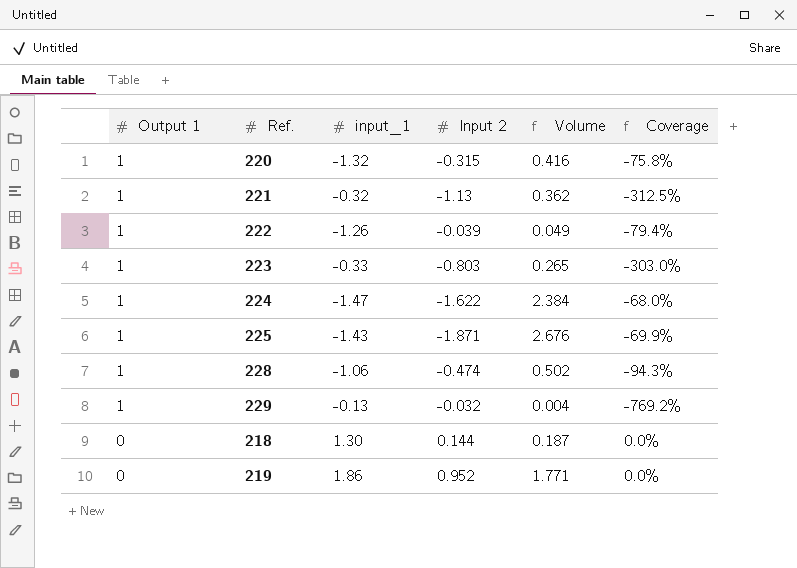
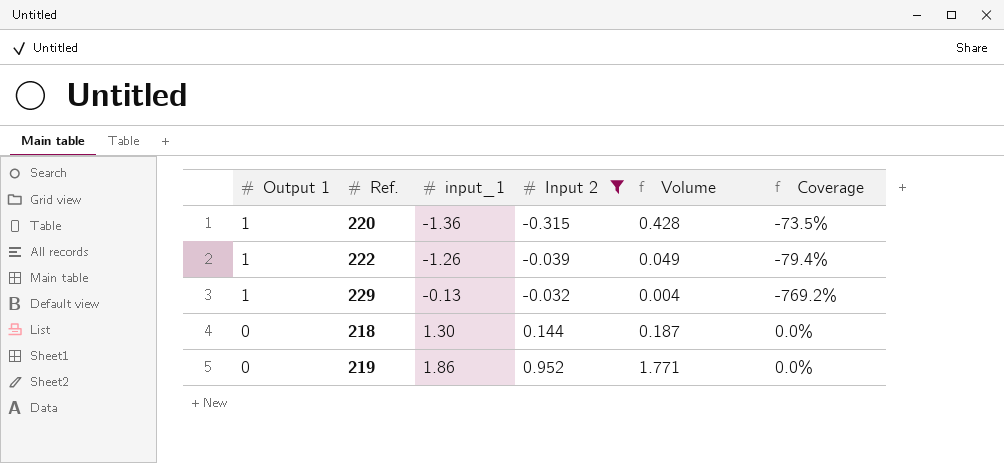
filter: none -> Input 2 >= -0.315
220 | input_1: -1.32 -> -1.36
220 | Volume: 0.416 -> 0.428
220 | Coverage: -75.8% -> -73.5%

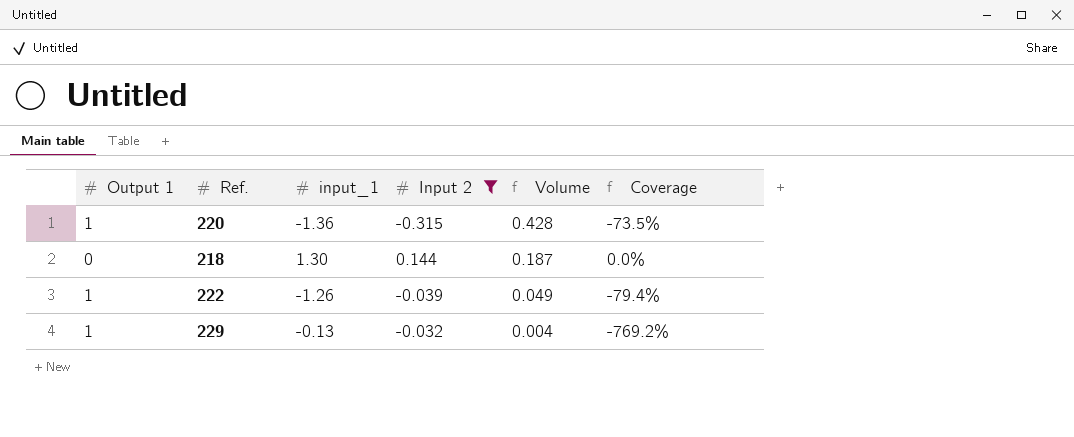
row order: Output 1 descending -> Volume descending
row 219: 0 | 1.86 | 0.952 | 1.771 | 0.0% -> none

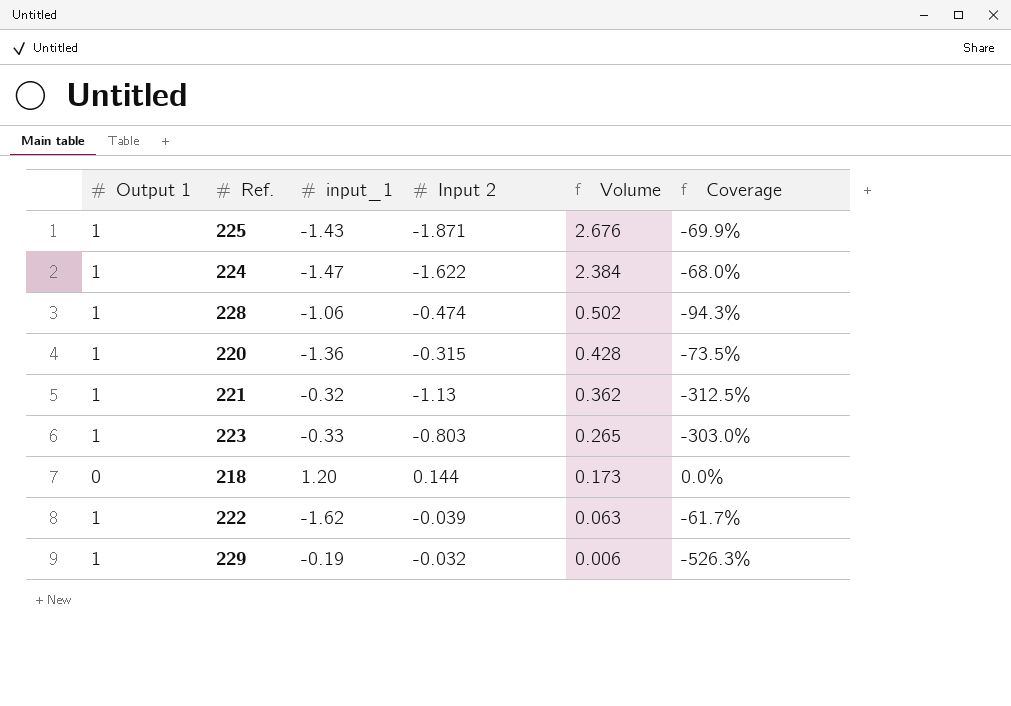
filter: Input 2 >= -0.315 -> none
218 | input_1: 1.30 -> 1.20
218 | Volume: 0.187 -> 0.173
222 | input_1: -1.26 -> -1.62
222 | Volume: 0.049 -> 0.063
222 | Coverage: -79.4% -> -61.7%
229 | input_1: -0.13 -> -0.19
229 | Volume: 0.004 -> 0.006
229 | Coverage: -769.2% -> -526.3%

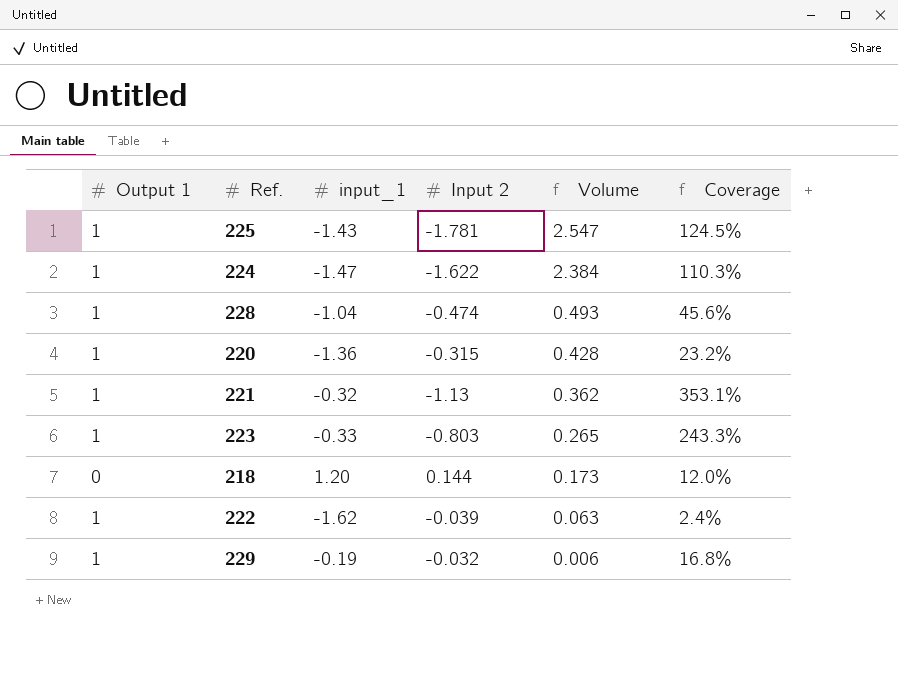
column Coverage | formula: [Output 1] / [input_1] -> [Input 2] / [input_1]
225 | Input 2: -1.871 -> -1.781
225 | Volume: 2.676 -> 2.547
228 | input_1: -1.06 -> -1.04
228 | Volume: 0.502 -> 0.493

